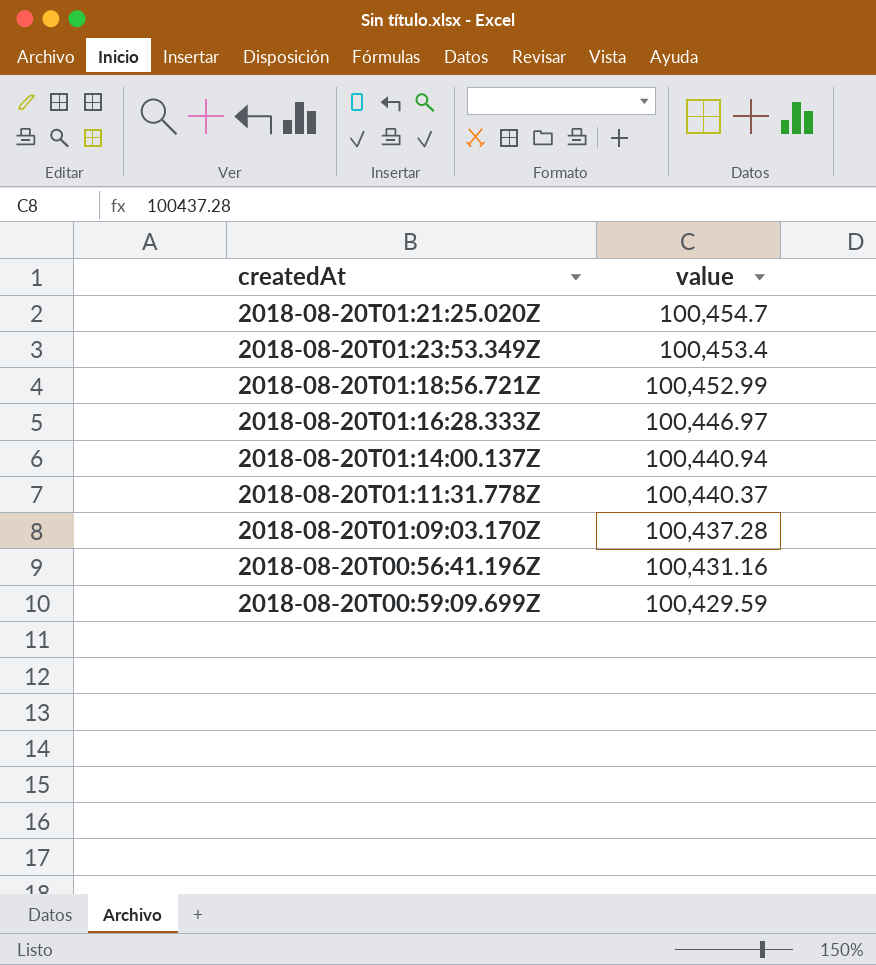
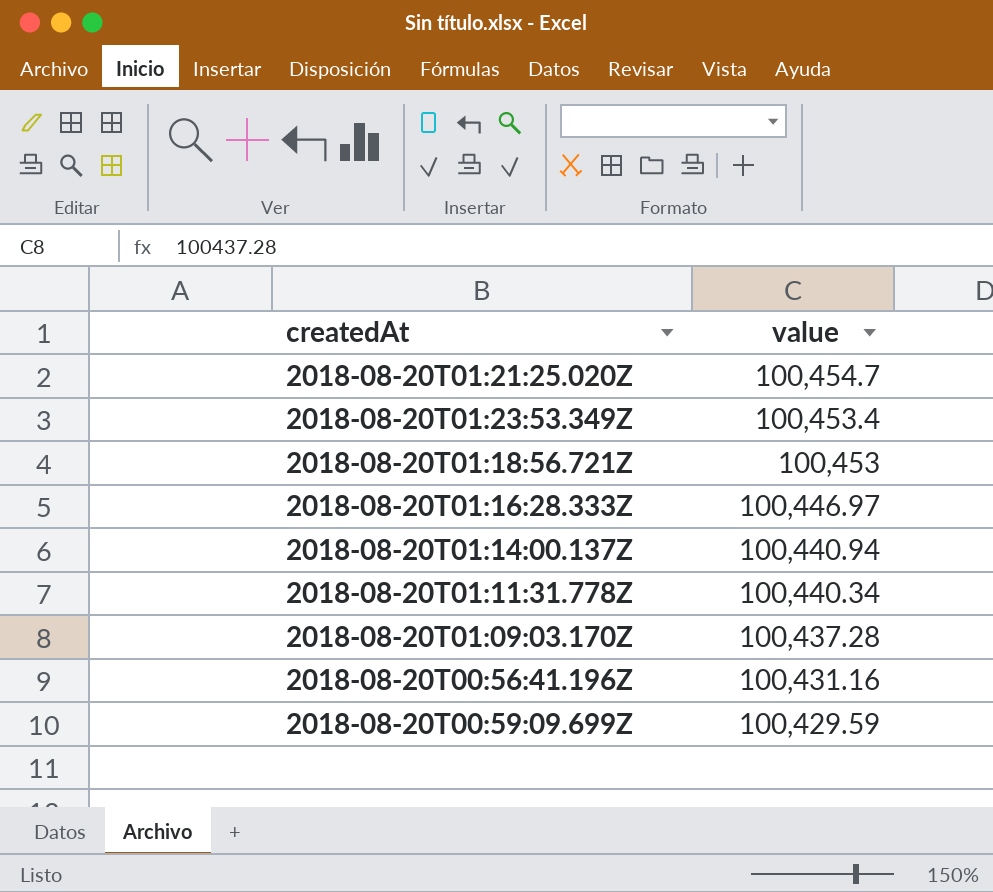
2018-08-20T01:18:56.721Z | value: 100,452.99 -> 100,453
2018-08-20T01:11:31.778Z | value: 100,440.37 -> 100,440.34

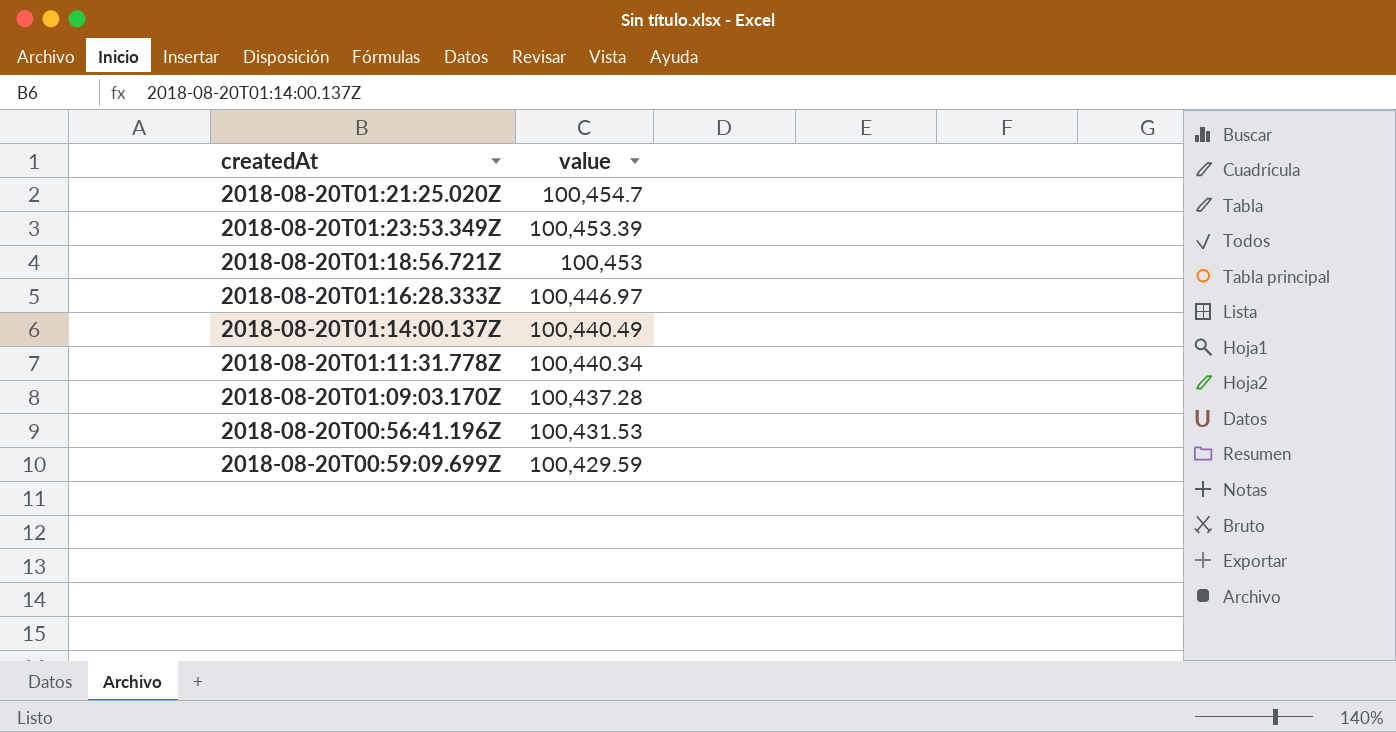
2018-08-20T01:23:53.349Z | value: 100,453.4 -> 100,453.39
2018-08-20T01:14:00.137Z | value: 100,440.94 -> 100,440.49
2018-08-20T00:56:41.196Z | value: 100,431.16 -> 100,431.53

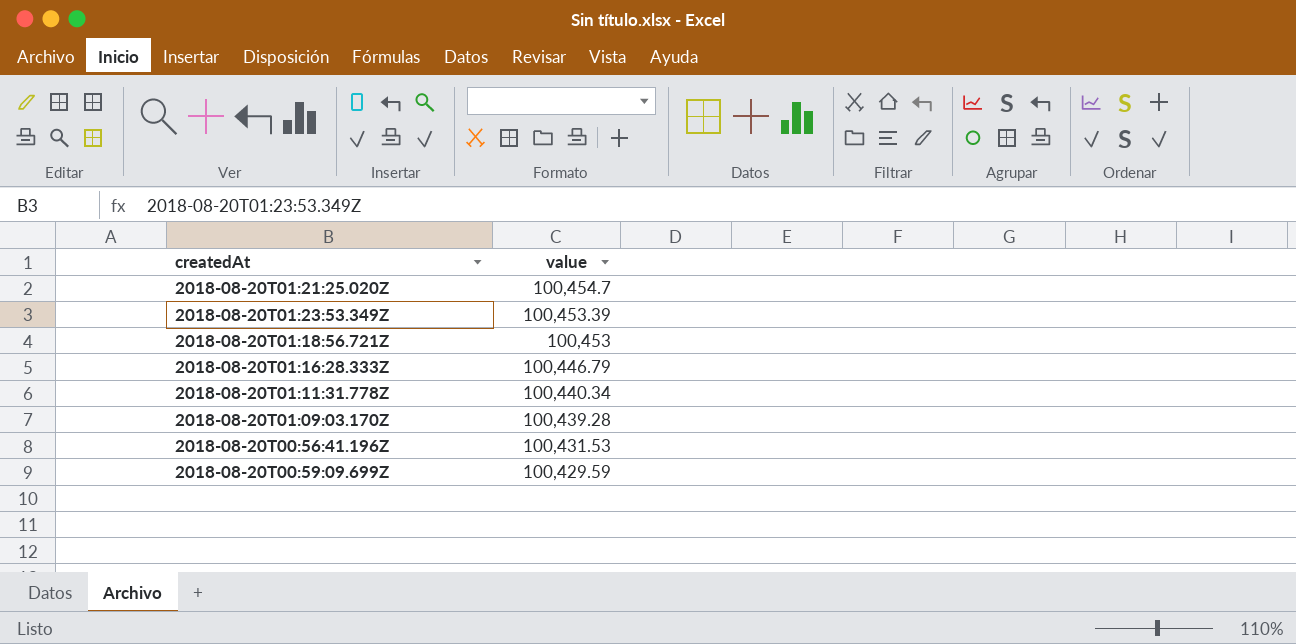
row 2018-08-20T01:14:00.137Z: 100,440.49 -> none
2018-08-20T01:16:28.333Z | value: 100,446.97 -> 100,446.79
2018-08-20T01:09:03.170Z | value: 100,437.28 -> 100,439.28

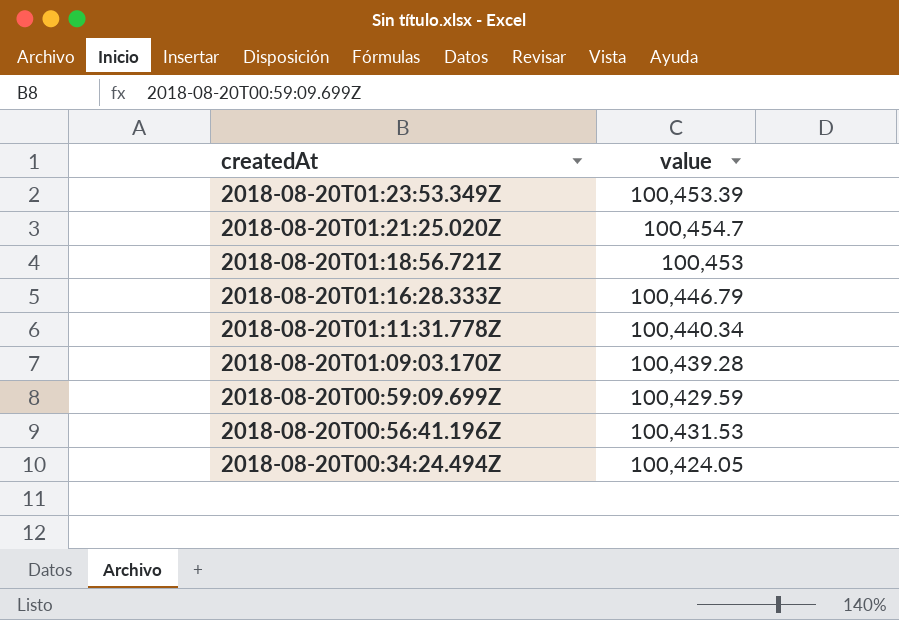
row order: value descending -> createdAt descending
row 2018-08-20T00:34:24.494Z: none -> 100,424.05

